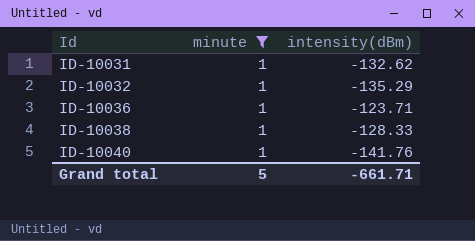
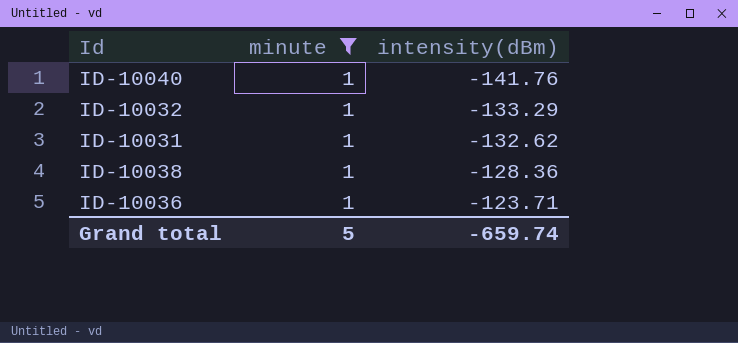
row order: Id ascending -> intensity(dBm) ascending
ID-10032 | intensity(dBm): -135.29 -> -133.29
ID-10038 | intensity(dBm): -128.33 -> -128.36
Grand total | intensity(dBm): -661.71 -> -659.74

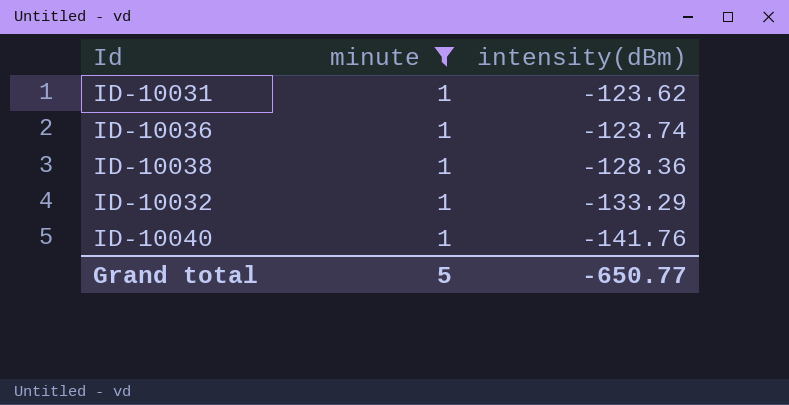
row order: intensity(dBm) ascending -> intensity(dBm) descending
ID-10031 | intensity(dBm): -132.62 -> -123.62
ID-10036 | intensity(dBm): -123.71 -> -123.74
Grand total | intensity(dBm): -659.74 -> -650.77

